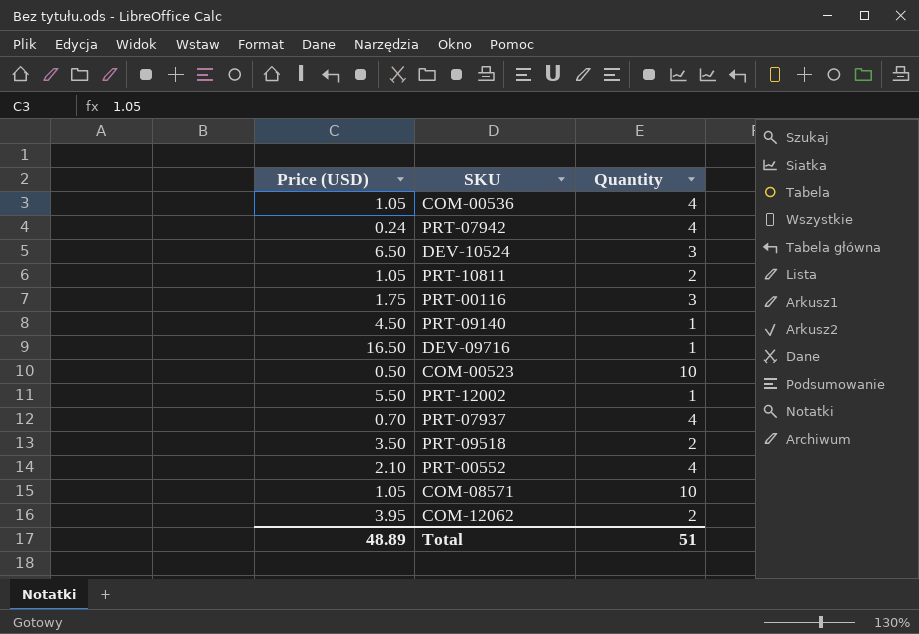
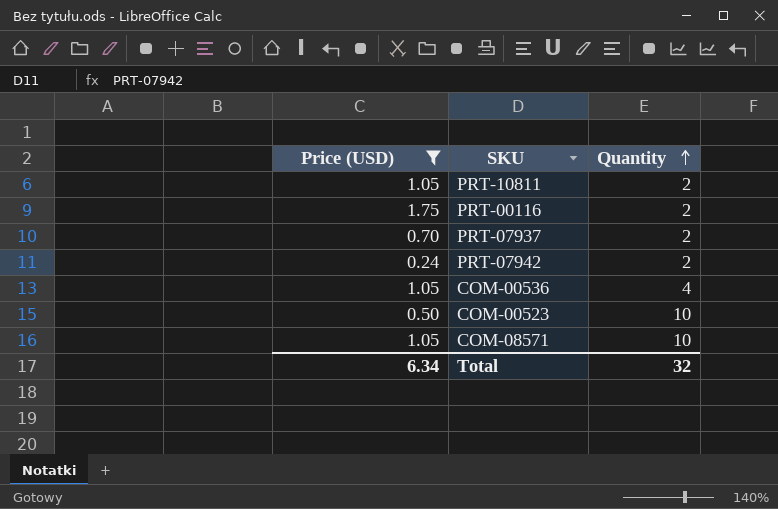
filter: none -> Price (USD) <= 1.75
row order: none -> Quantity ascending
PRT-00116 | Quantity: 3 -> 2
PRT-07937 | Quantity: 4 -> 2
PRT-07942 | Quantity: 4 -> 2
Total | Price (USD): 48.89 -> 6.34
Total | Quantity: 51 -> 32

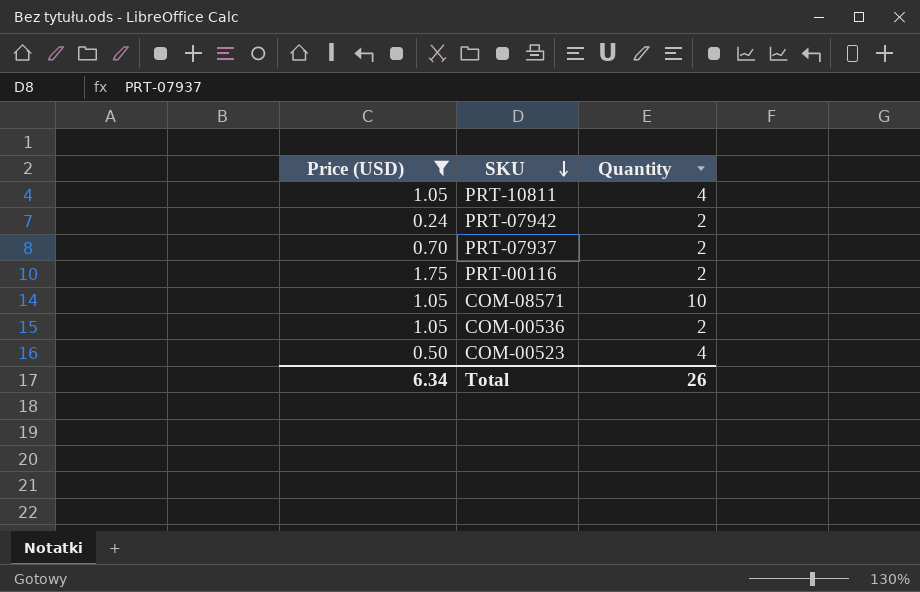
row order: Quantity ascending -> SKU descending
PRT-10811 | Quantity: 2 -> 4
COM-00536 | Quantity: 4 -> 2
COM-00523 | Quantity: 10 -> 4
Total | Quantity: 32 -> 26

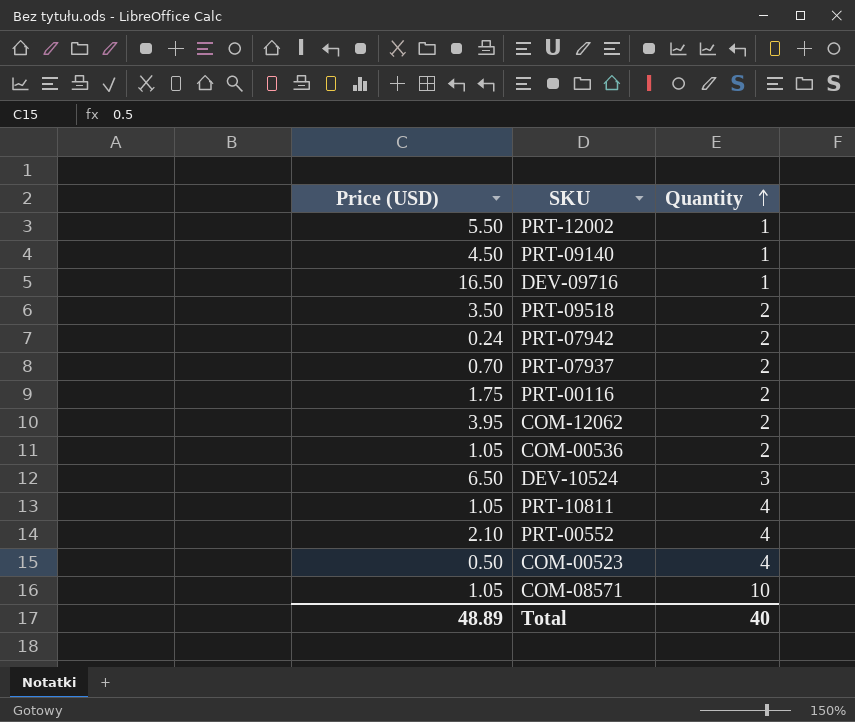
filter: Price (USD) <= 1.75 -> none
row order: SKU descending -> Quantity ascending
Total | Price (USD): 6.34 -> 48.89
Total | Quantity: 26 -> 40

